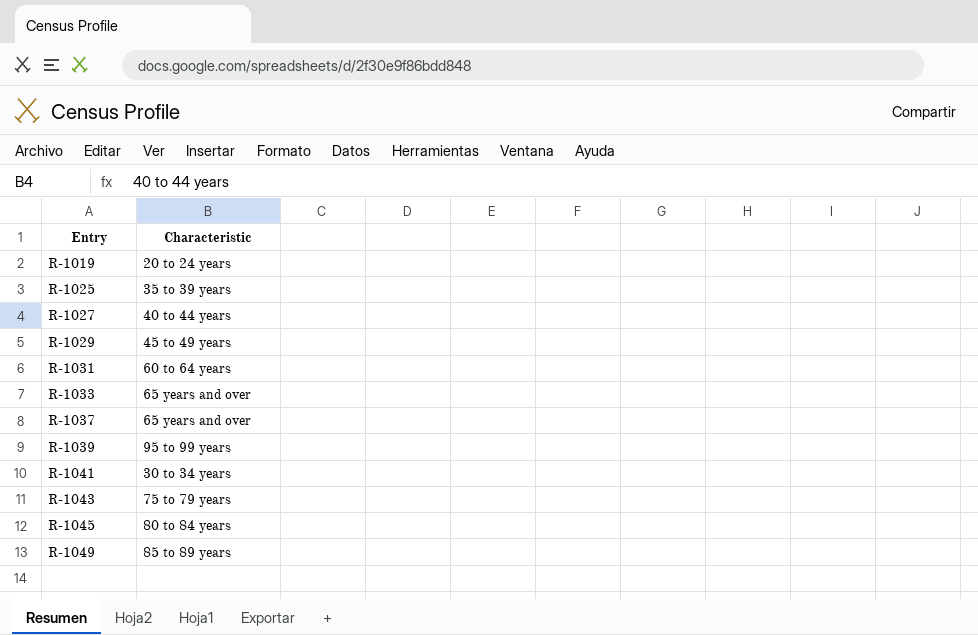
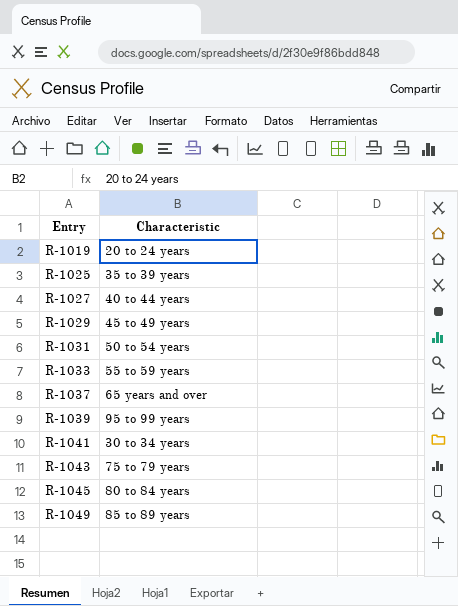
R-1031 | Characteristic: 60 to 64 years -> 50 to 54 years
R-1033 | Characteristic: 65 years and over -> 55 to 59 years

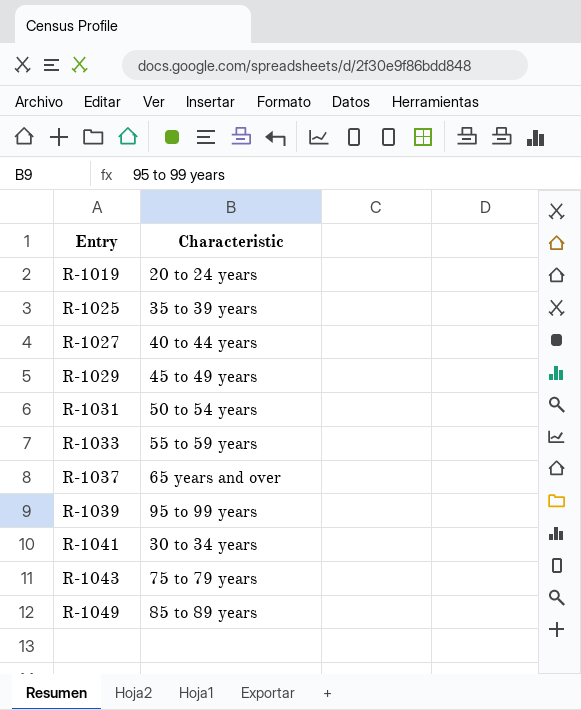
row R-1045: 80 to 84 years -> none

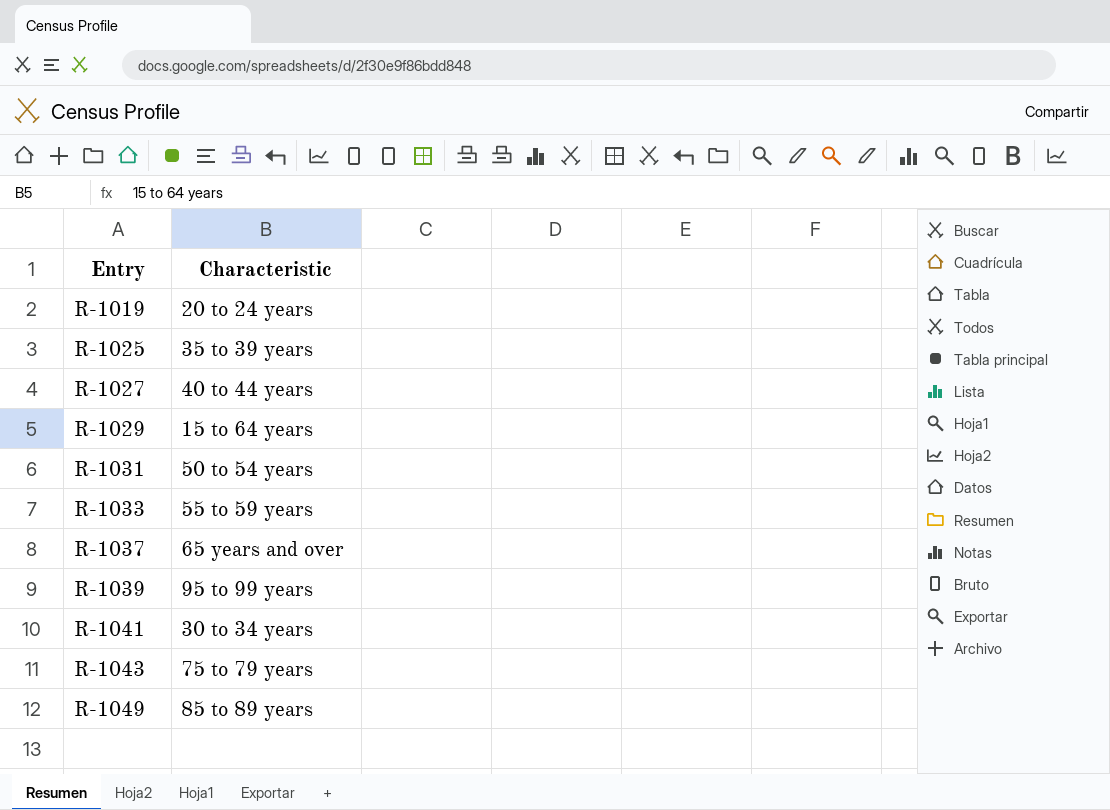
R-1029 | Characteristic: 45 to 49 years -> 15 to 64 years

